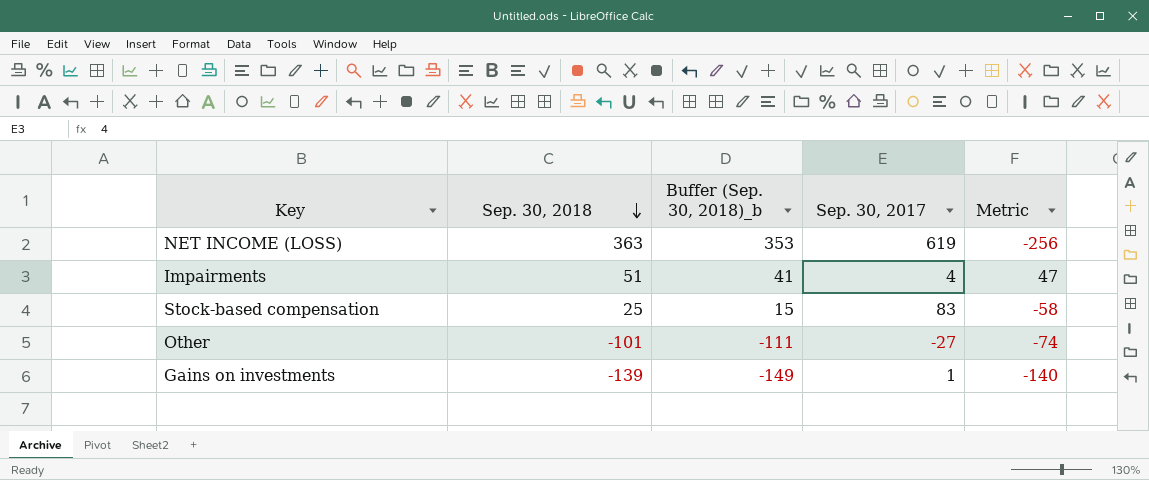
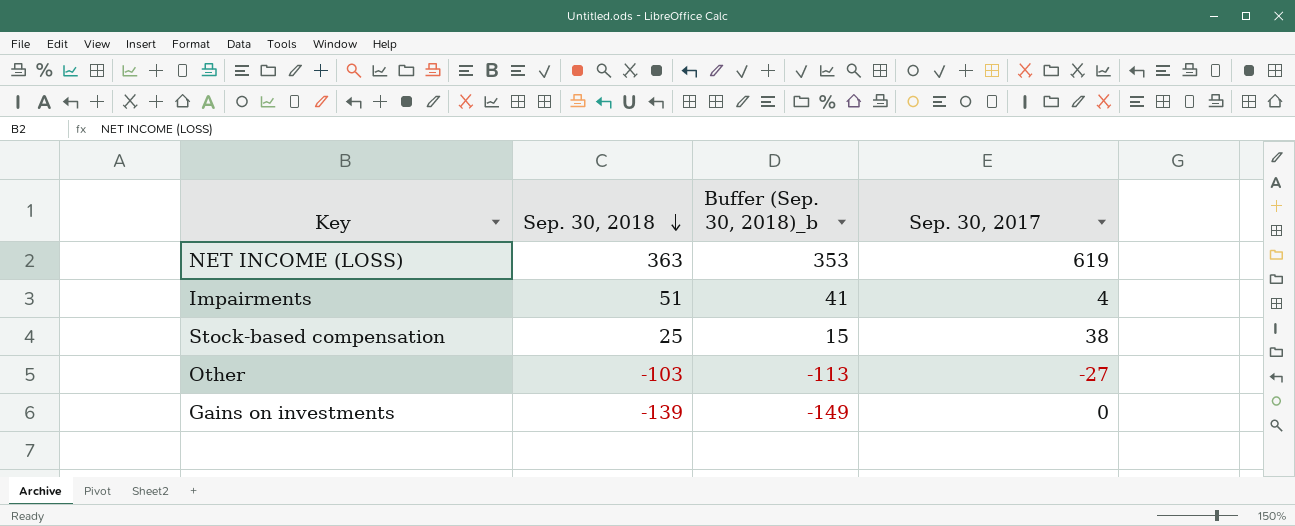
column Metric | formula: [Sep. 30, 2018] - [Sep. 30, 2017] -> none
Stock-based compensation | Sep. 30, 2017: 83 -> 38
Other | Sep. 30, 2018: -101 -> -103
Other | Buffer (Sep. 30, 2018)_b: -111 -> -113
Gains on investments | Sep. 30, 2017: 1 -> 0

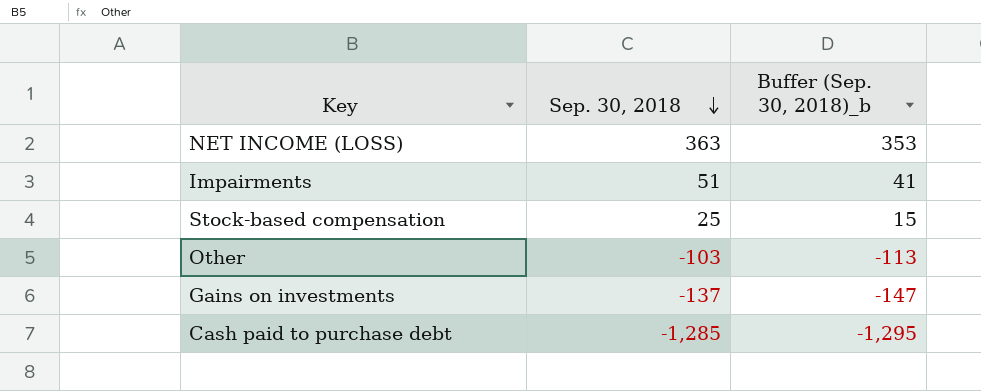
column Sep. 30, 2017 | position: 4 -> none
Gains on investments | Sep. 30, 2018: -139 -> -137
Gains on investments | Buffer (Sep. 30, 2018)_b: -149 -> -147
row Cash paid to purchase debt: none -> -1,285 | -1,295

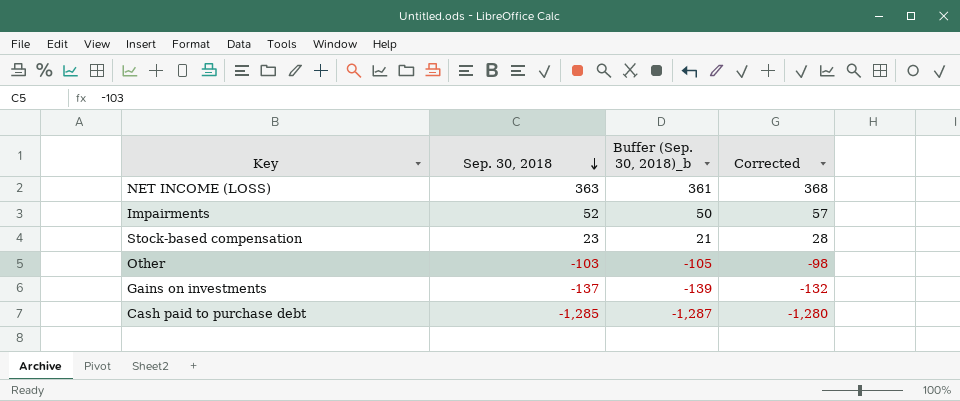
column Buffer (Sep. 30, 2018)_b | formula: [Sep. 30, 2018] - 10 -> [Sep. 30, 2018] - 2
column Corrected | formula: none -> [Sep. 30, 2018] + 5
Impairments | Sep. 30, 2018: 51 -> 52
Stock-based compensation | Sep. 30, 2018: 25 -> 23

